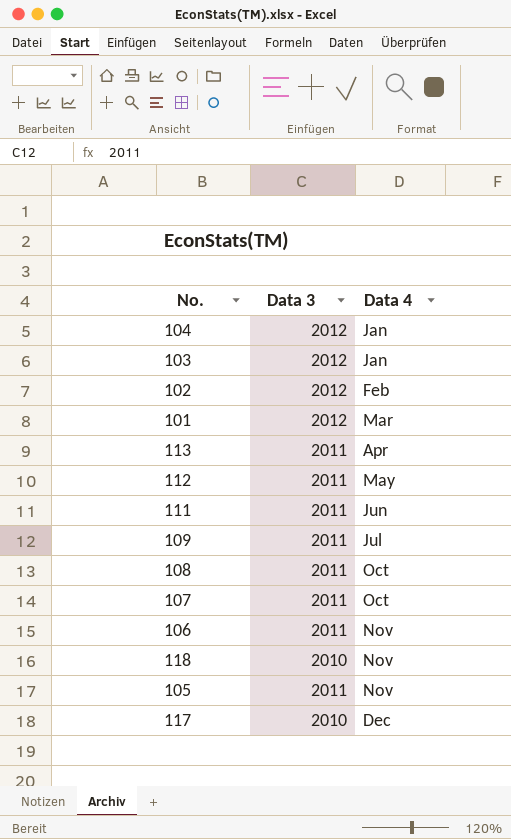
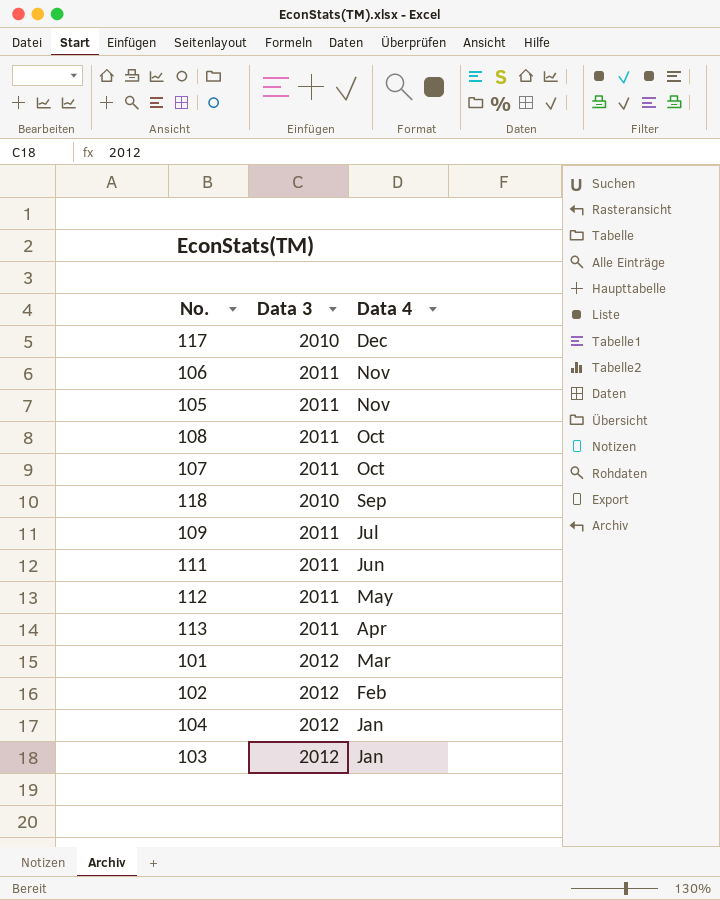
row order: Data 4 ascending -> Data 4 descending
118 | Data 4: Nov -> Sep

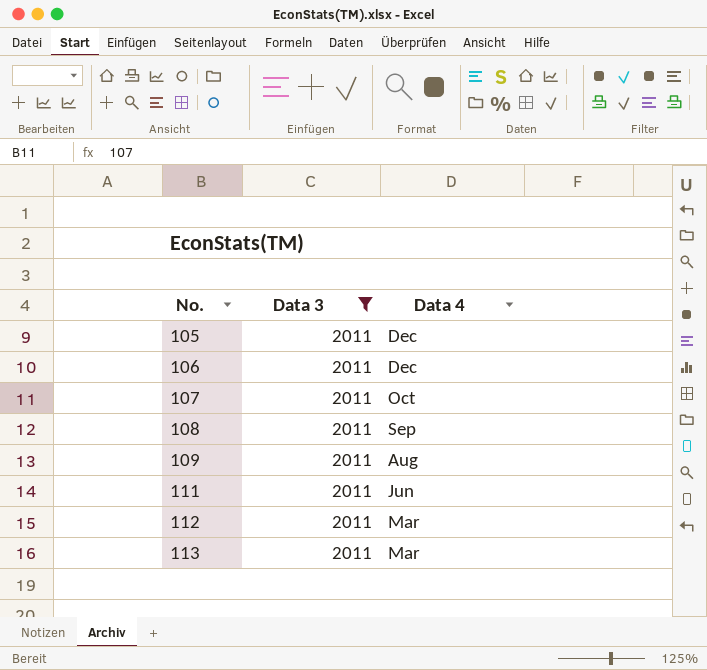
filter: none -> Data 3 = 2011
row order: Data 4 descending -> No. ascending
105 | Data 4: Nov -> Dec
106 | Data 4: Nov -> Dec
108 | Data 4: Oct -> Sep
109 | Data 4: Jul -> Aug
112 | Data 4: May -> Mar
113 | Data 4: Apr -> Mar

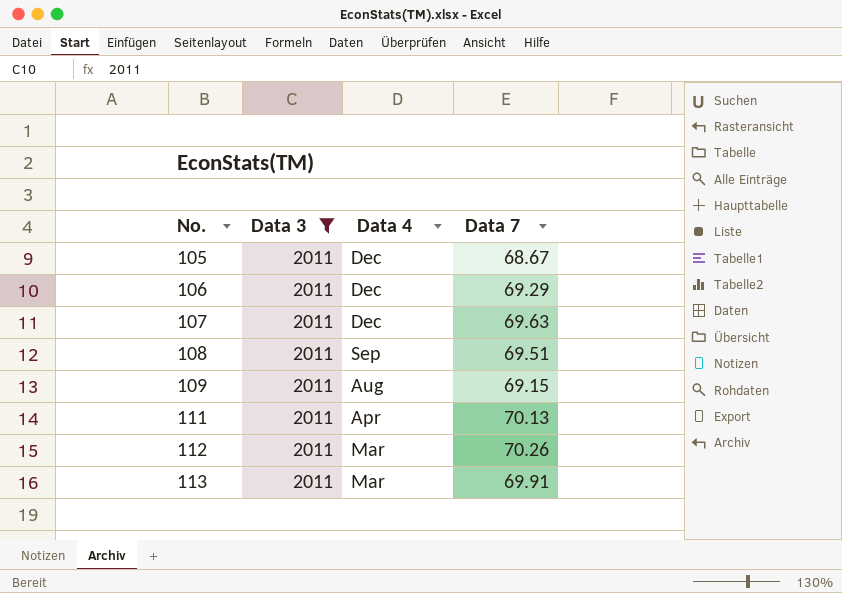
column Data 7 | position: none -> 4
107 | Data 4: Oct -> Dec
111 | Data 4: Jun -> Apr

